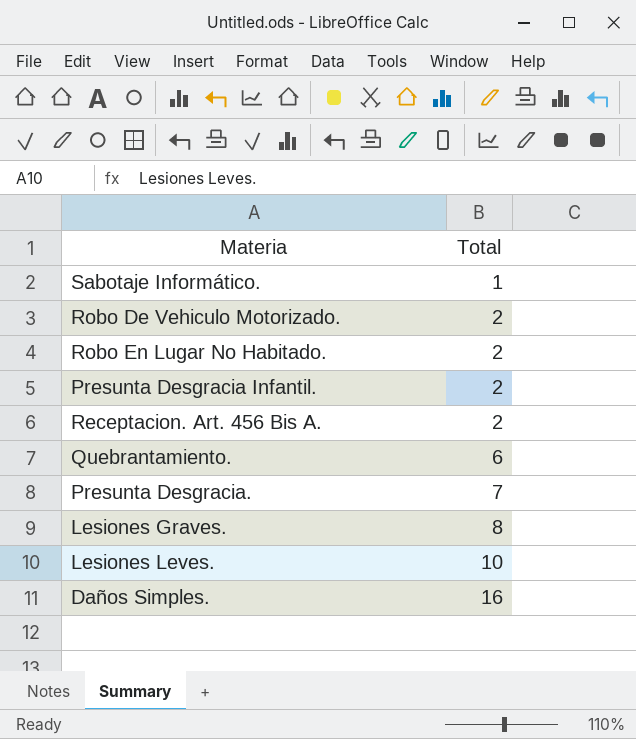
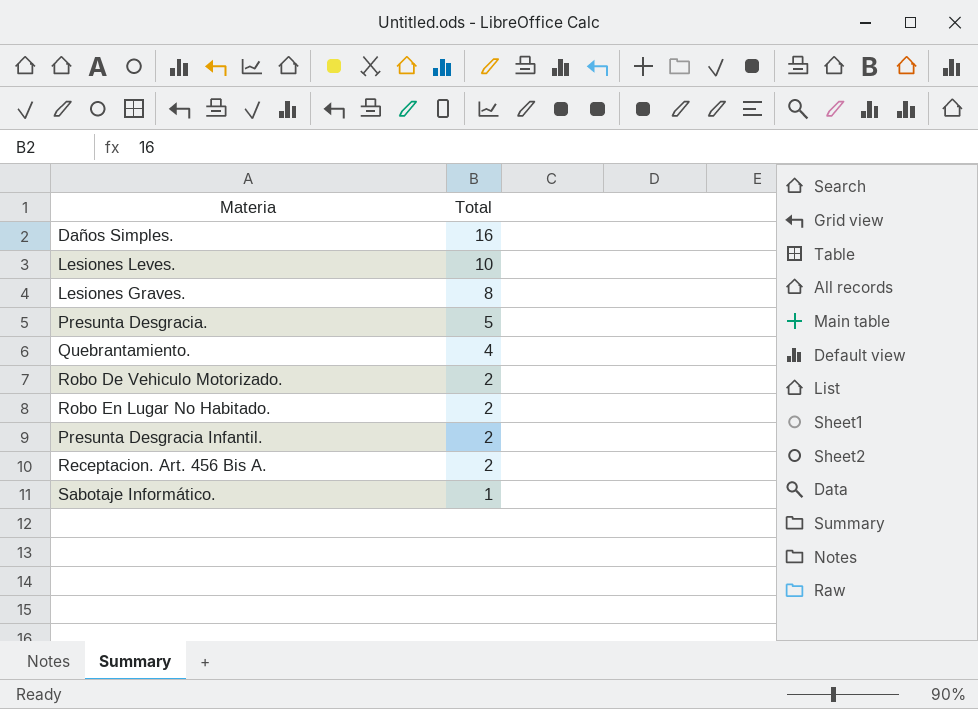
row order: Total ascending -> Total descending
Presunta Desgracia. | Total: 7 -> 5
Quebrantamiento. | Total: 6 -> 4

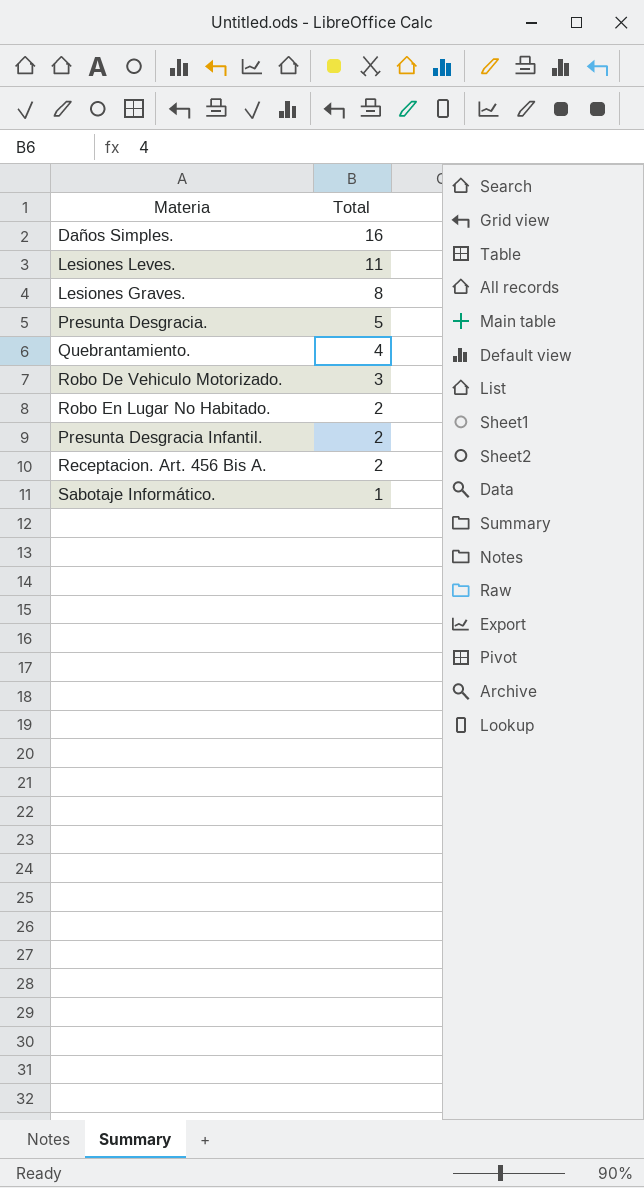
Lesiones Leves. | Total: 10 -> 11
Robo De Vehiculo Motorizado. | Total: 2 -> 3

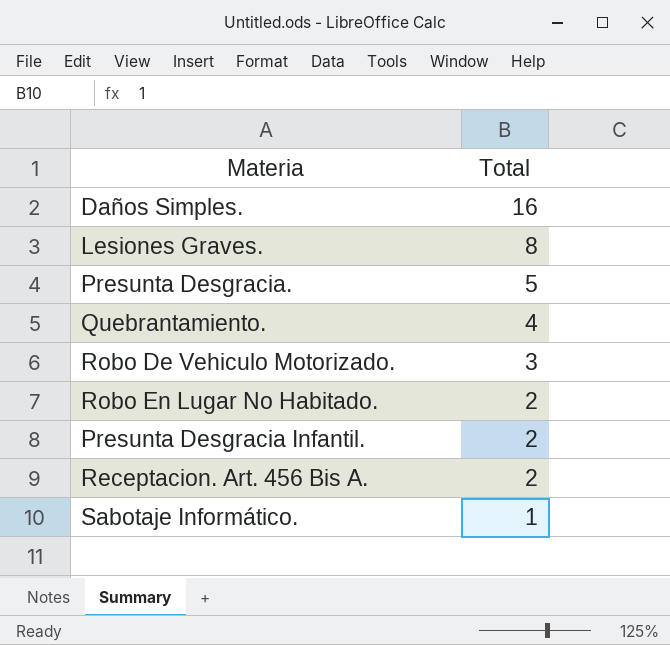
row Lesiones Leves.: 11 -> none

